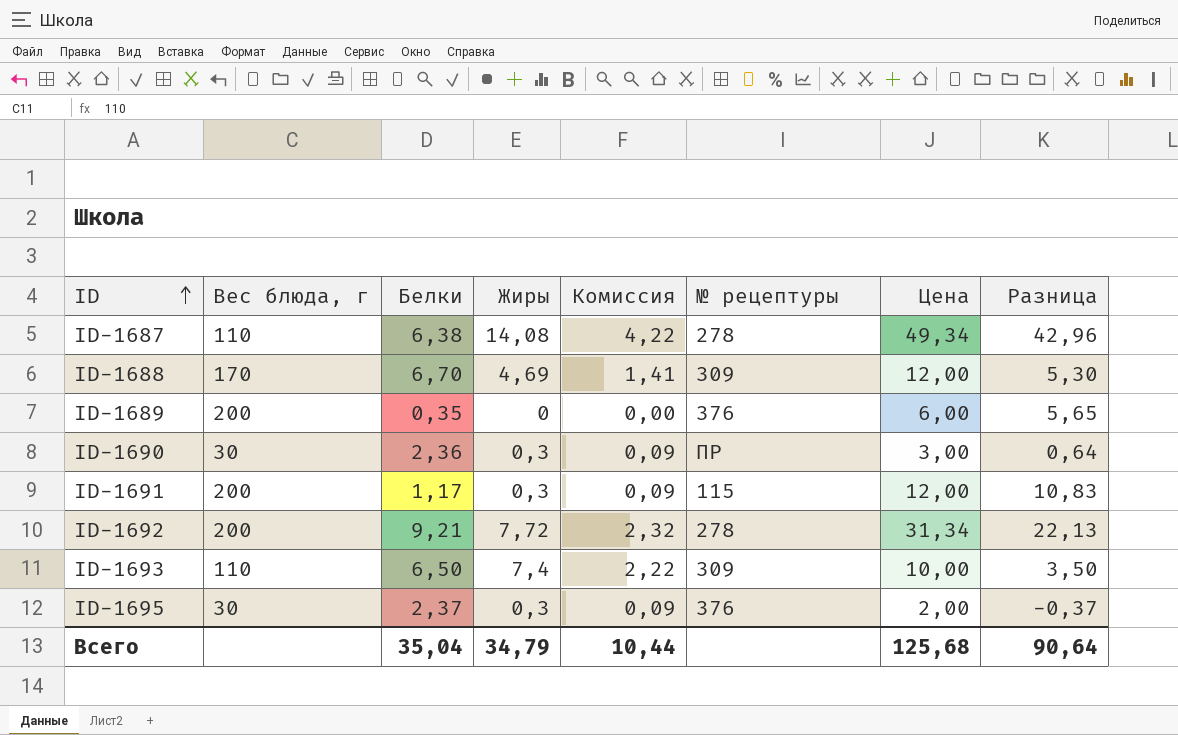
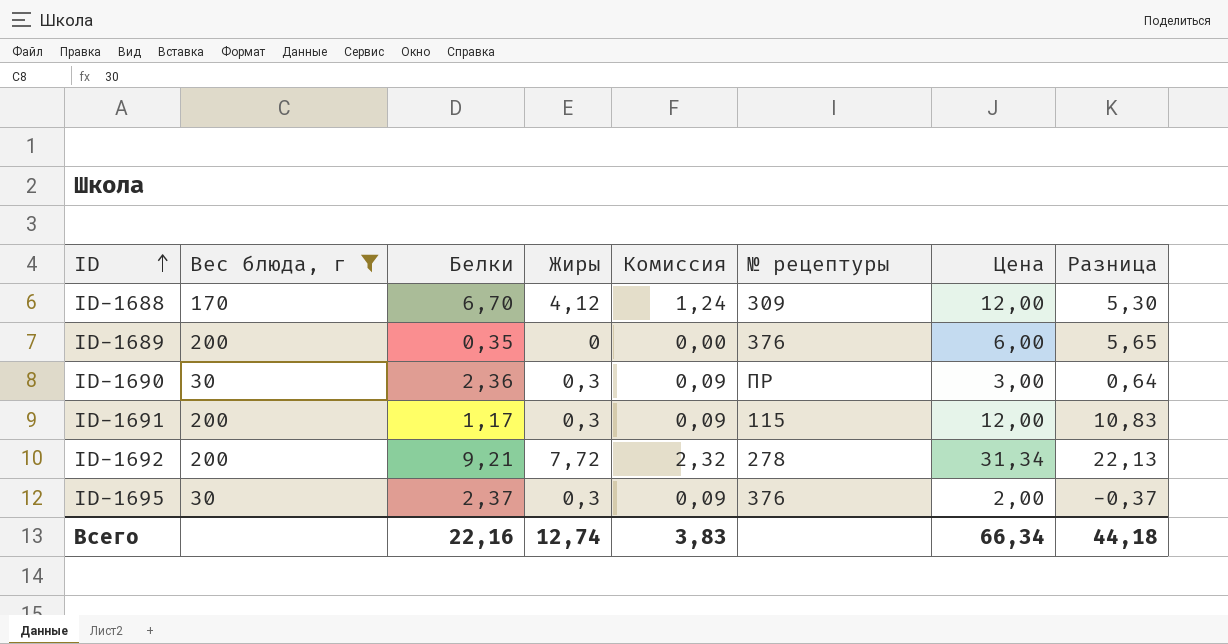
filter: none -> Вес блюда, г != 110
ID-1688 | Жиры: 4,69 -> 4,12
ID-1688 | Комиссия: 1,41 -> 1,24
Всего | Белки: 35,04 -> 22,16
Всего | Жиры: 34,79 -> 12,74
Всего | Комиссия: 10,44 -> 3,83
Всего | Цена: 125,68 -> 66,34
Всего | Разница: 90,64 -> 44,18

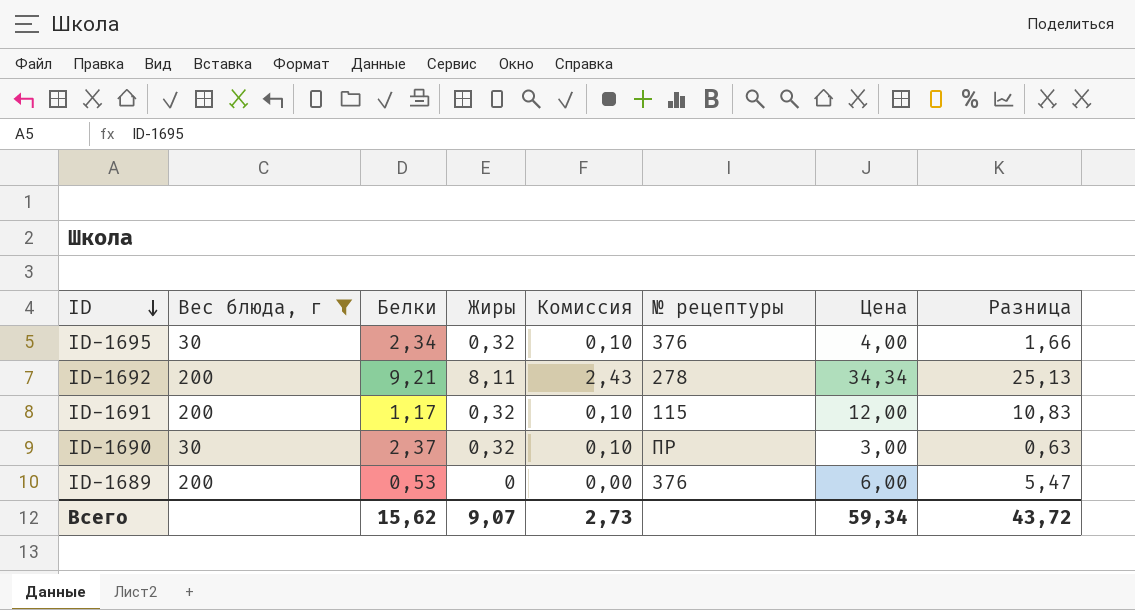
row order: ID ascending -> ID descending
row ID-1688: 170 | 6,70 | 4,12 | 1,24 | 309 | 12,00 | 5,30 -> none
ID-1695 | Белки: 2,37 -> 2,34
ID-1695 | Жиры: 0,3 -> 0,32
ID-1695 | Комиссия: 0,09 -> 0,10
ID-1695 | Цена: 2,00 -> 4,00
ID-1695 | Разница: -0,37 -> 1,66
ID-1692 | Жиры: 7,72 -> 8,11
ID-1692 | Комиссия: 2,32 -> 2,43
ID-1692 | Цена: 31,34 -> 34,34
ID-1692 | Разница: 22,13 -> 25,13
ID-1691 | Жиры: 0,3 -> 0,32
ID-1691 | Комиссия: 0,09 -> 0,10
ID-1690 | Белки: 2,36 -> 2,37
ID-1690 | Жиры: 0,3 -> 0,32
ID-1690 | Комиссия: 0,09 -> 0,10
ID-1690 | Разница: 0,64 -> 0,63
ID-1689 | Белки: 0,35 -> 0,53
ID-1689 | Разница: 5,65 -> 5,47
Всего | Белки: 22,16 -> 15,62
Всего | Жиры: 12,74 -> 9,07
Всего | Комиссия: 3,83 -> 2,73
Всего | Цена: 66,34 -> 59,34
Всего | Разница: 44,18 -> 43,72

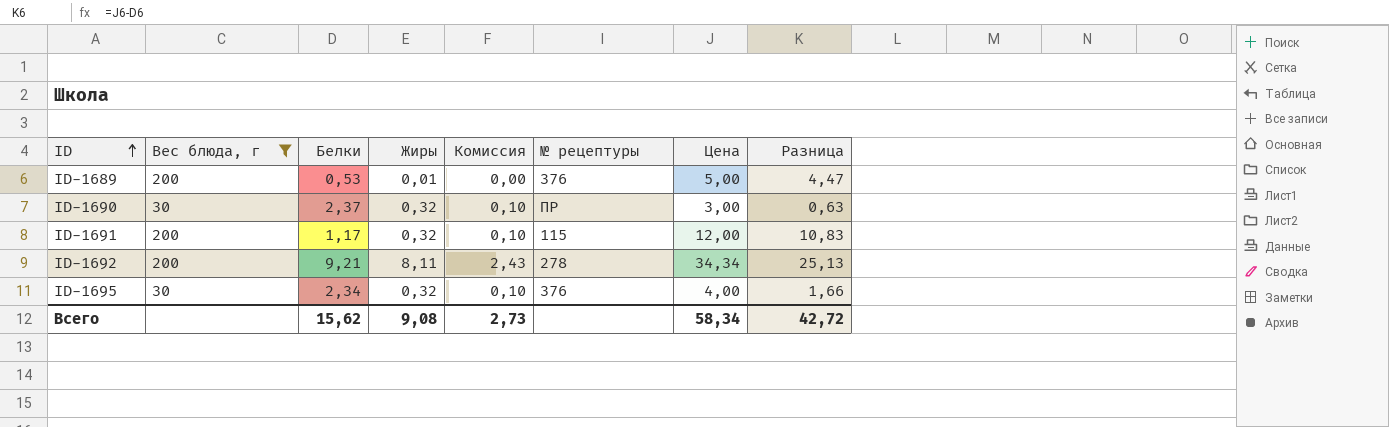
row order: ID descending -> ID ascending
ID-1689 | Жиры: 0 -> 0,01
ID-1689 | Цена: 6,00 -> 5,00
ID-1689 | Разница: 5,47 -> 4,47
Всего | Жиры: 9,07 -> 9,08
Всего | Цена: 59,34 -> 58,34
Всего | Разница: 43,72 -> 42,72

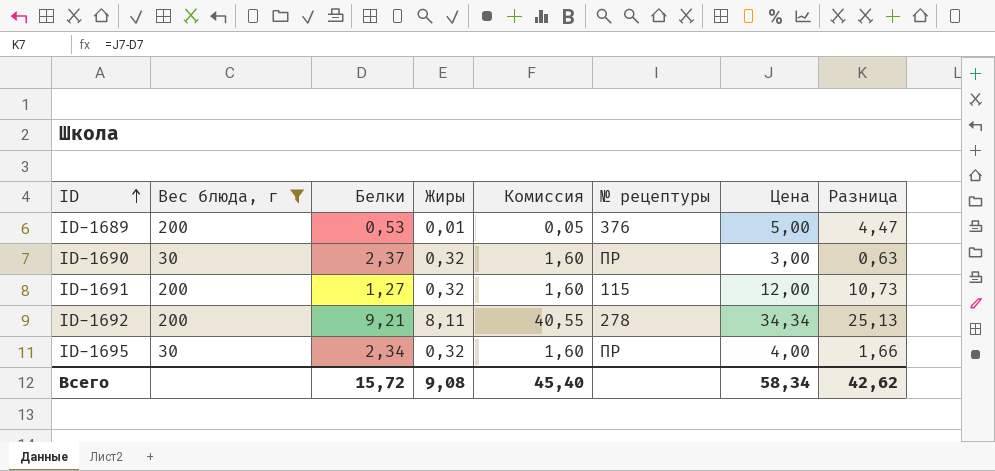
column Комиссия | formula: [Жиры] * 0,3 -> [Жиры] * 5
ID-1691 | Белки: 1,17 -> 1,27
ID-1691 | Разница: 10,83 -> 10,73
ID-1695 | № рецептуры: 376 -> ПР
Всего | Белки: 15,62 -> 15,72
Всего | Комиссия: 2,73 -> 45,40
Всего | Разница: 42,72 -> 42,62

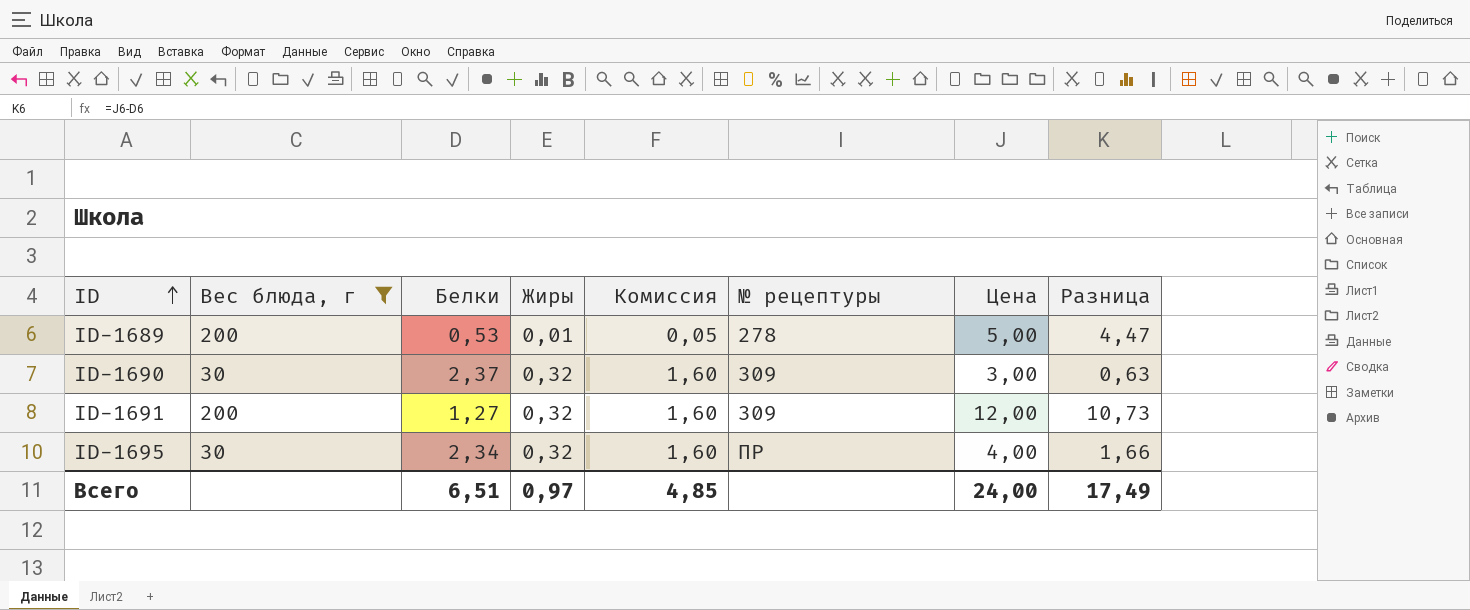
row ID-1692: 200 | 9,21 | 8,11 | 40,55 | 278 | 34,34 | 25,13 -> none
ID-1689 | № рецептуры: 376 -> 278
ID-1690 | № рецептуры: ПР -> 309
ID-1691 | № рецептуры: 115 -> 309
Всего | Белки: 15,72 -> 6,51
Всего | Жиры: 9,08 -> 0,97
Всего | Комиссия: 45,40 -> 4,85
Всего | Цена: 58,34 -> 24,00
Всего | Разница: 42,62 -> 17,49

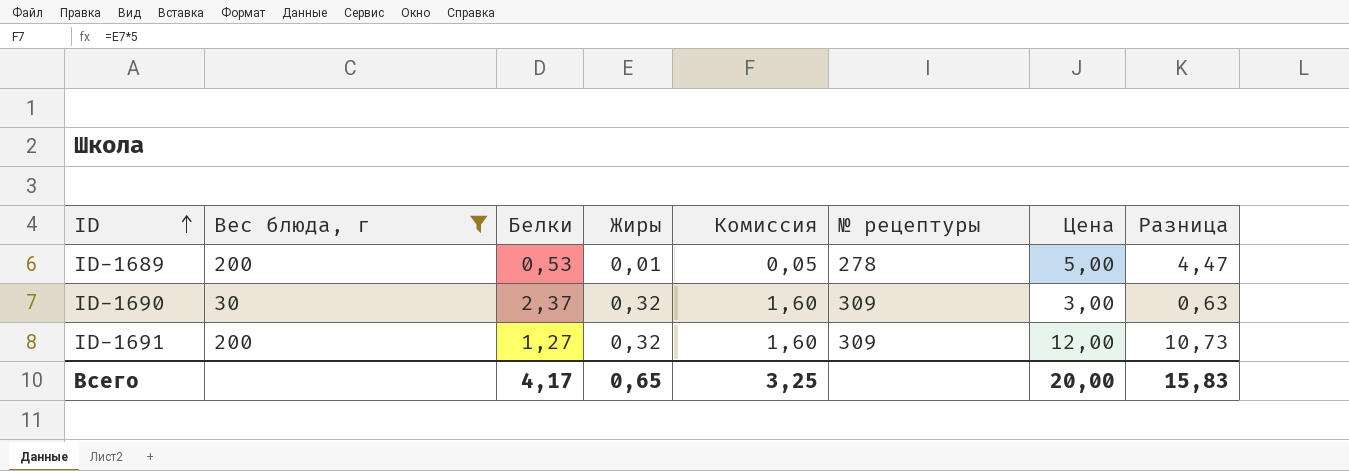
row ID-1695: 30 | 2,34 | 0,32 | 1,60 | ПР | 4,00 | 1,66 -> none
Всего | Белки: 6,51 -> 4,17
Всего | Жиры: 0,97 -> 0,65
Всего | Комиссия: 4,85 -> 3,25
Всего | Цена: 24,00 -> 20,00
Всего | Разница: 17,49 -> 15,83

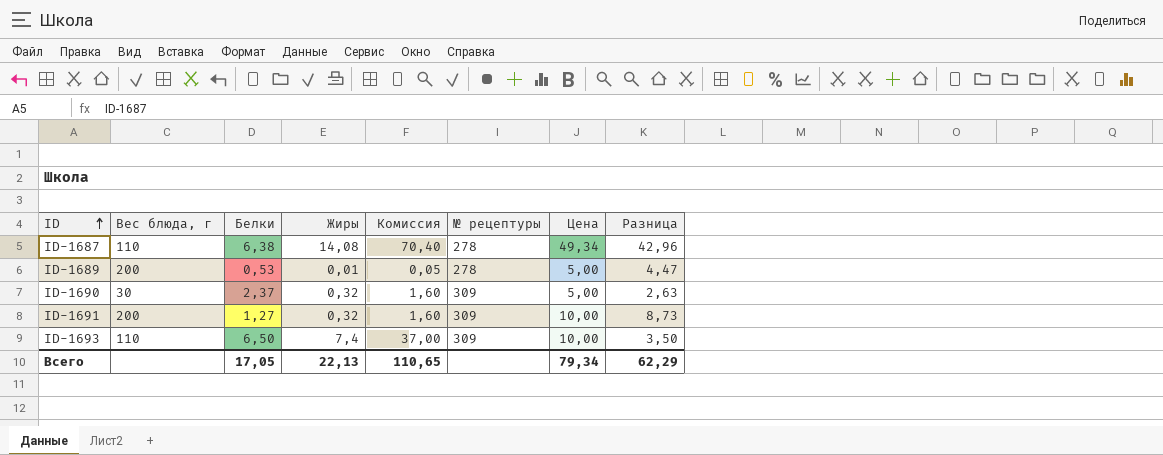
filter: Вес блюда, г != 110 -> none
ID-1690 | Цена: 3,00 -> 5,00
ID-1690 | Разница: 0,63 -> 2,63
ID-1691 | Цена: 12,00 -> 10,00
ID-1691 | Разница: 10,73 -> 8,73
Всего | Белки: 4,17 -> 17,05
Всего | Жиры: 0,65 -> 22,13
Всего | Комиссия: 3,25 -> 110,65
Всего | Цена: 20,00 -> 79,34
Всего | Разница: 15,83 -> 62,29

